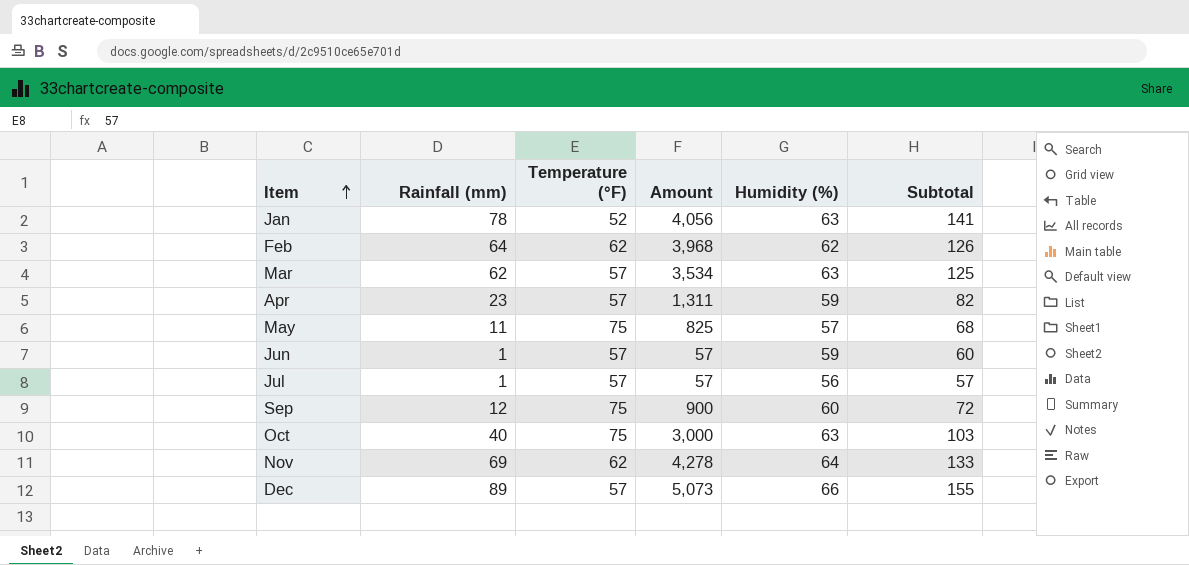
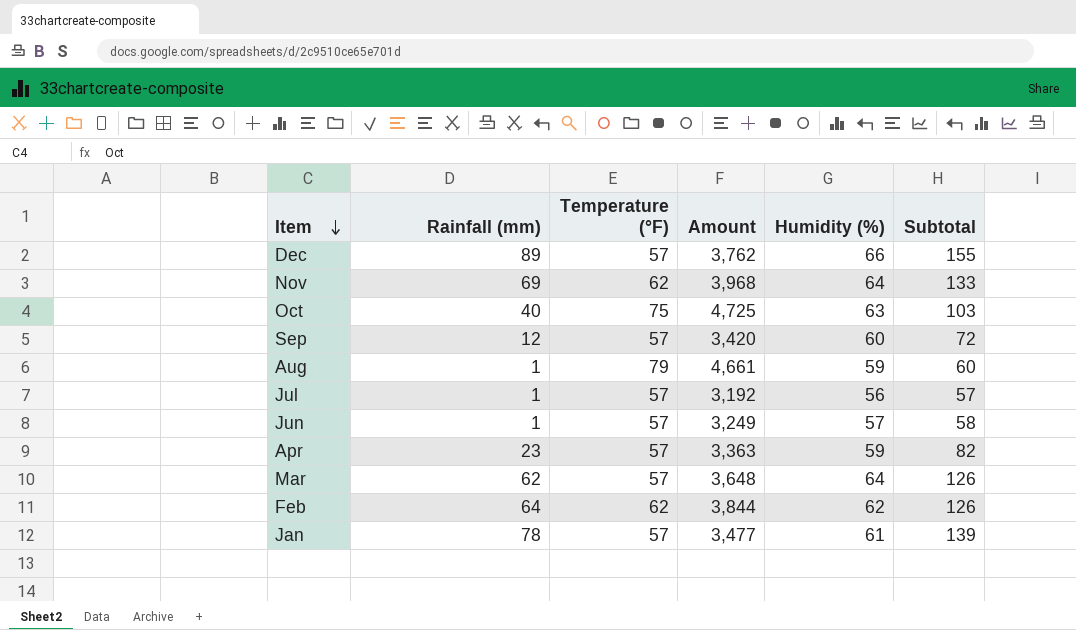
row order: Item ascending -> Item descending
column Amount | formula: [Rainfall (mm)] * [Temperature (°F)] -> [Temperature (°F)] * [Humidity (%)]
row May: 11 | 75 | 825 | 57 | 68 -> none
Sep | Temperature (°F): 75 -> 57
row Aug: none -> 1 | 79 | 4,661 | 59 | 60
Jun | Humidity (%): 59 -> 57
Jun | Subtotal: 60 -> 58
Mar | Humidity (%): 63 -> 64
Mar | Subtotal: 125 -> 126
Jan | Temperature (°F): 52 -> 57
Jan | Humidity (%): 63 -> 61
Jan | Subtotal: 141 -> 139

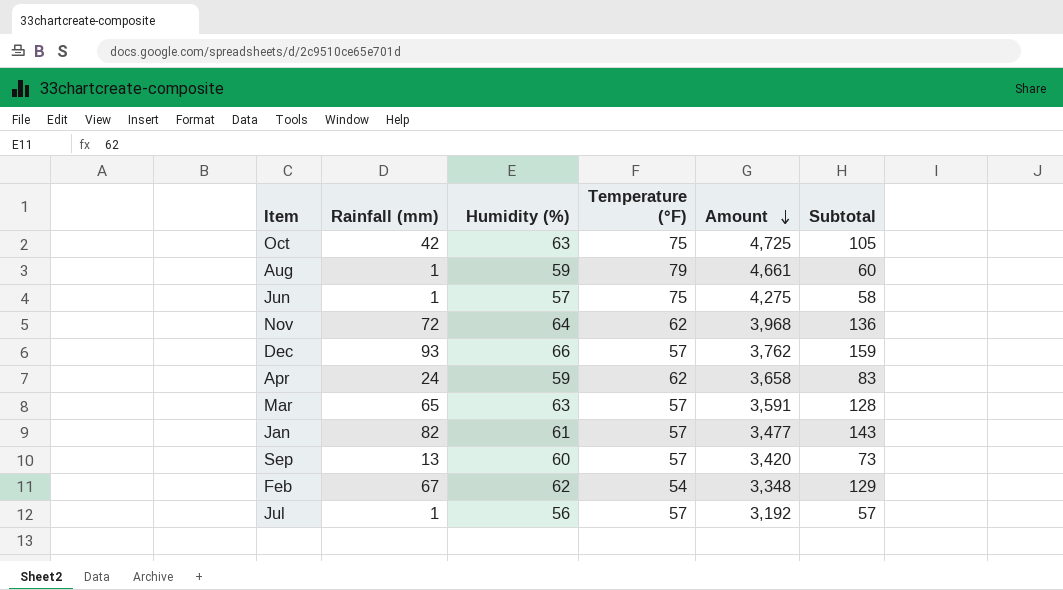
row order: Item descending -> Amount descending
column Humidity (%) | position: 5 -> 3
Oct | Rainfall (mm): 40 -> 42
Oct | Subtotal: 103 -> 105
Jun | Temperature (°F): 57 -> 75
Jun | Amount: 3,249 -> 4,275
Nov | Rainfall (mm): 69 -> 72
Nov | Subtotal: 133 -> 136
Dec | Rainfall (mm): 89 -> 93
Dec | Subtotal: 155 -> 159
Apr | Rainfall (mm): 23 -> 24
Apr | Temperature (°F): 57 -> 62
Apr | Amount: 3,363 -> 3,658
Apr | Subtotal: 82 -> 83
Mar | Rainfall (mm): 62 -> 65
Mar | Humidity (%): 64 -> 63
Mar | Amount: 3,648 -> 3,591
Mar | Subtotal: 126 -> 128
Jan | Rainfall (mm): 78 -> 82
Jan | Subtotal: 139 -> 143
Sep | Rainfall (mm): 12 -> 13
Sep | Subtotal: 72 -> 73
Feb | Rainfall (mm): 64 -> 67
Feb | Temperature (°F): 62 -> 54
Feb | Amount: 3,844 -> 3,348
Feb | Subtotal: 126 -> 129

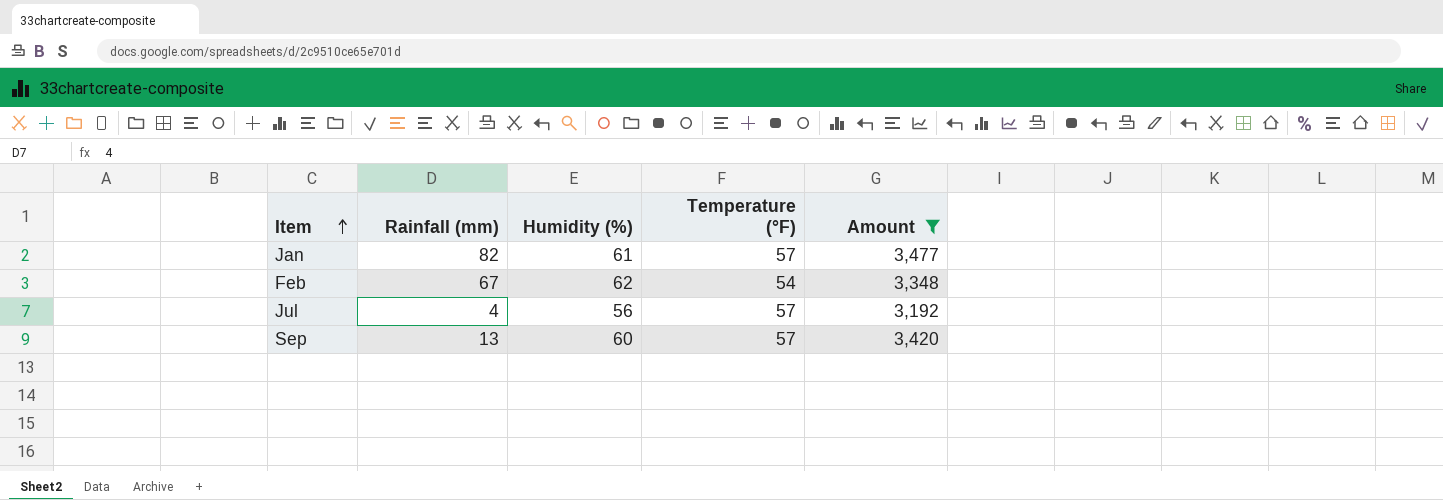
filter: none -> Amount <= 3,477
row order: Amount descending -> Item ascending
column Subtotal | formula: [Rainfall (mm)] + [Humidity (%)] -> none
Jul | Rainfall (mm): 1 -> 4

